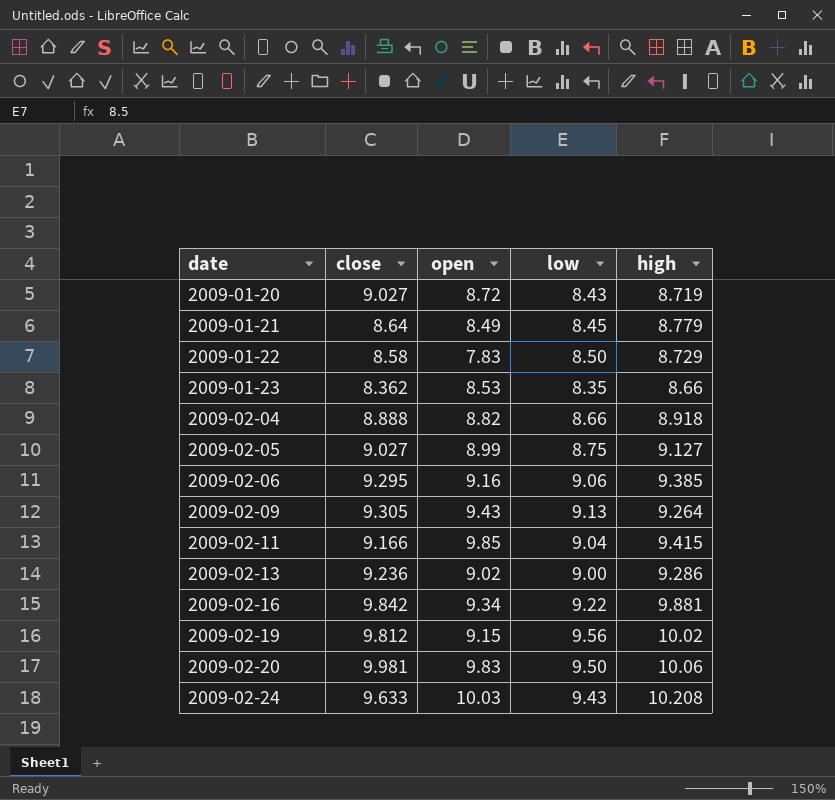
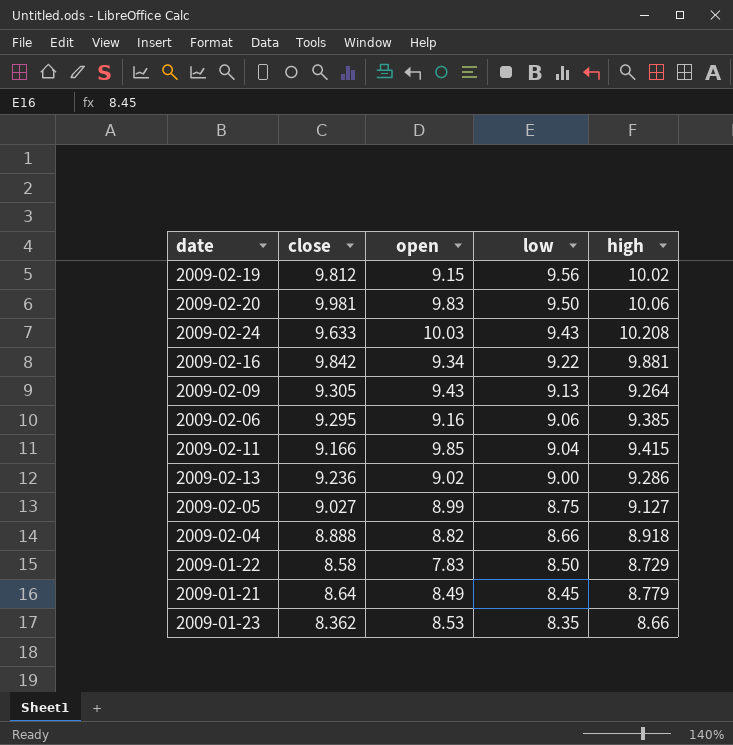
row order: date ascending -> low descending
row 2009-01-20: 9.027 | 8.72 | 8.43 | 8.719 -> none

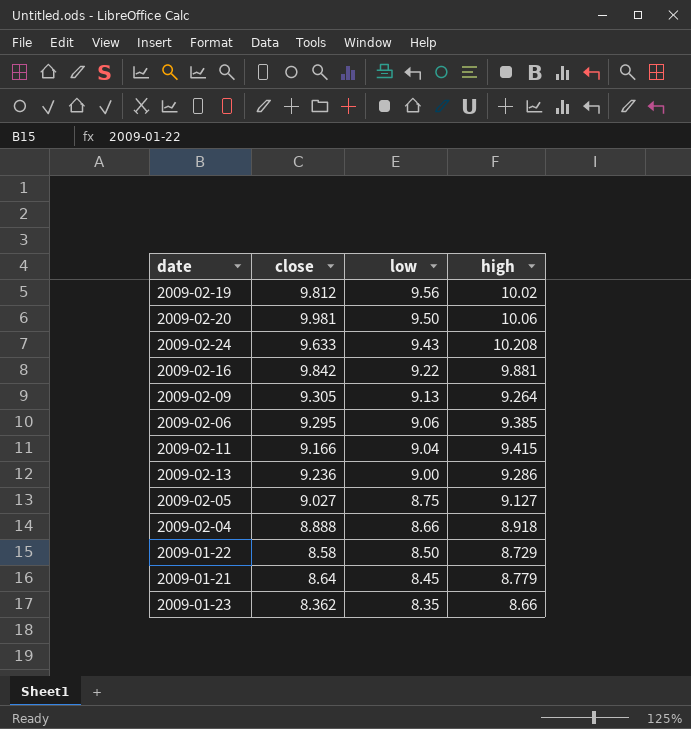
column open | position: 3 -> none

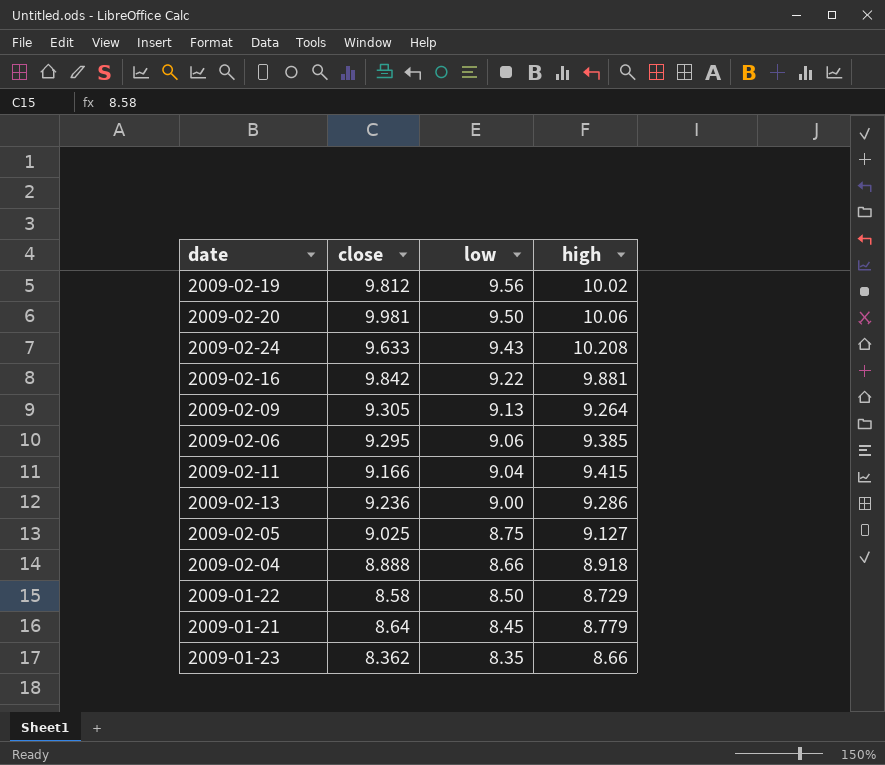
2009-02-05 | close: 9.027 -> 9.025

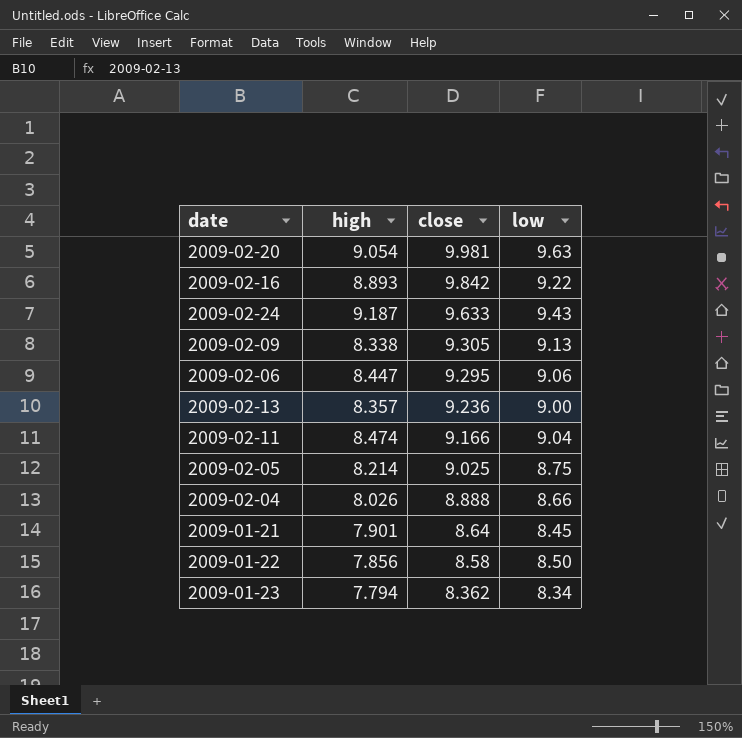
row order: low descending -> close descending
column high | position: 4 -> 2
row 2009-02-19: 9.812 | 9.56 | 10.02 -> none
2009-02-20 | high: 10.06 -> 9.054
2009-02-20 | low: 9.50 -> 9.63
2009-02-16 | high: 9.881 -> 8.893
2009-02-24 | high: 10.208 -> 9.187
2009-02-09 | high: 9.264 -> 8.338
2009-02-06 | high: 9.385 -> 8.447
2009-02-13 | high: 9.286 -> 8.357
2009-02-11 | high: 9.415 -> 8.474
2009-02-05 | high: 9.127 -> 8.214
2009-02-04 | high: 8.918 -> 8.026
2009-01-21 | high: 8.779 -> 7.901
2009-01-22 | high: 8.729 -> 7.856
2009-01-23 | high: 8.66 -> 7.794
2009-01-23 | low: 8.35 -> 8.34

